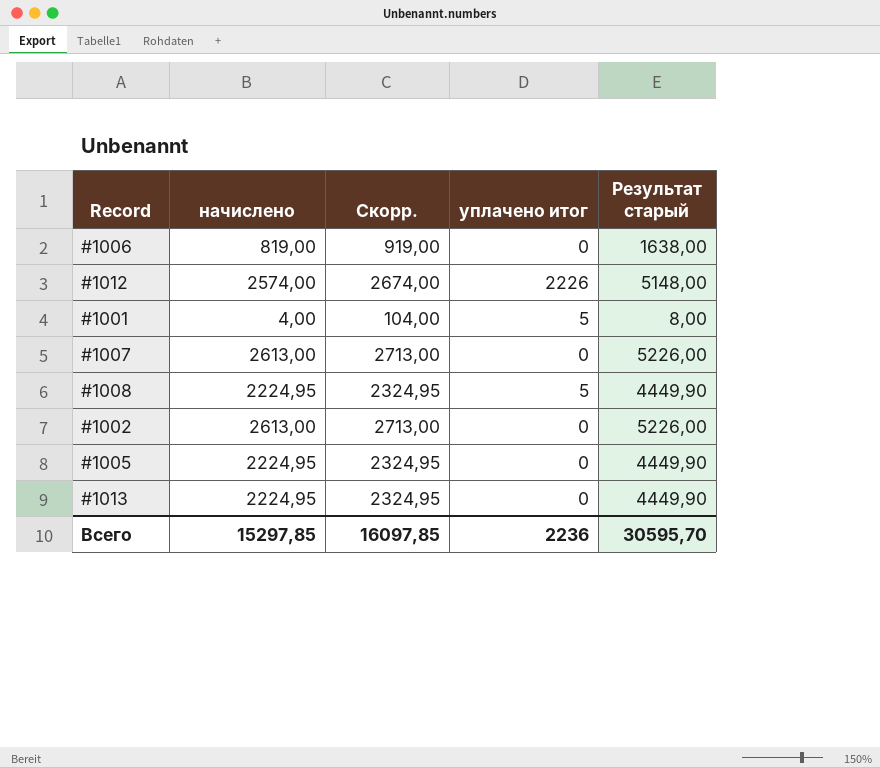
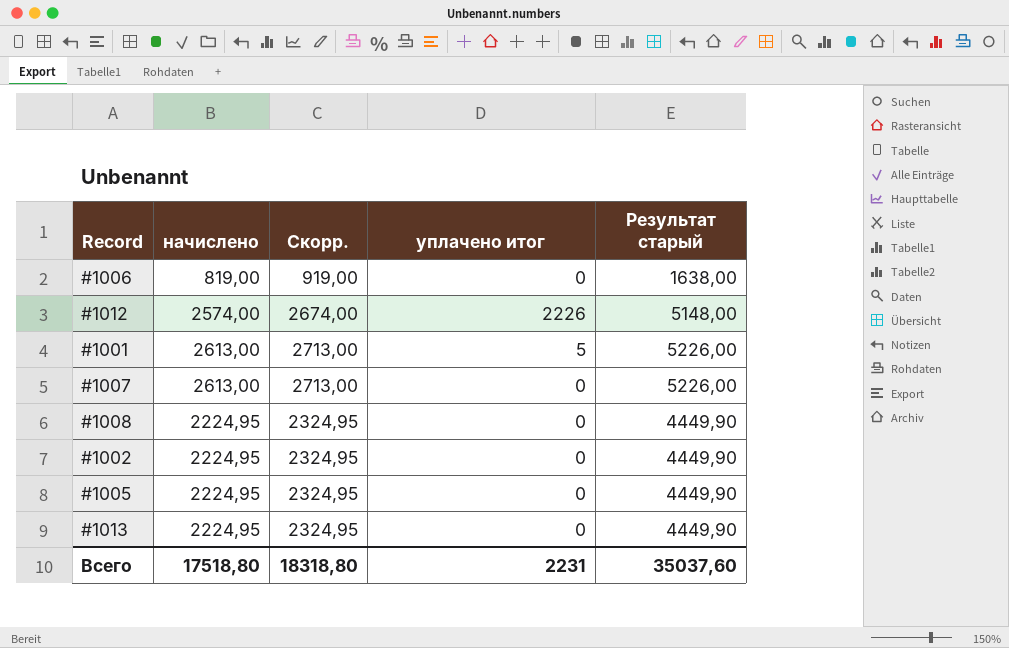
#1001 | начислено: 4,00 -> 2613,00
#1001 | Скорр.: 104,00 -> 2713,00
#1001 | Результат старый: 8,00 -> 5226,00
#1008 | уплачено итог: 5 -> 0
#1002 | начислено: 2613,00 -> 2224,95
#1002 | Скорр.: 2713,00 -> 2324,95
#1002 | Результат старый: 5226,00 -> 4449,90
Всего | начислено: 15297,85 -> 17518,80
Всего | Скорр.: 16097,85 -> 18318,80
Всего | уплачено итог: 2236 -> 2231
Всего | Результат старый: 30595,70 -> 35037,60

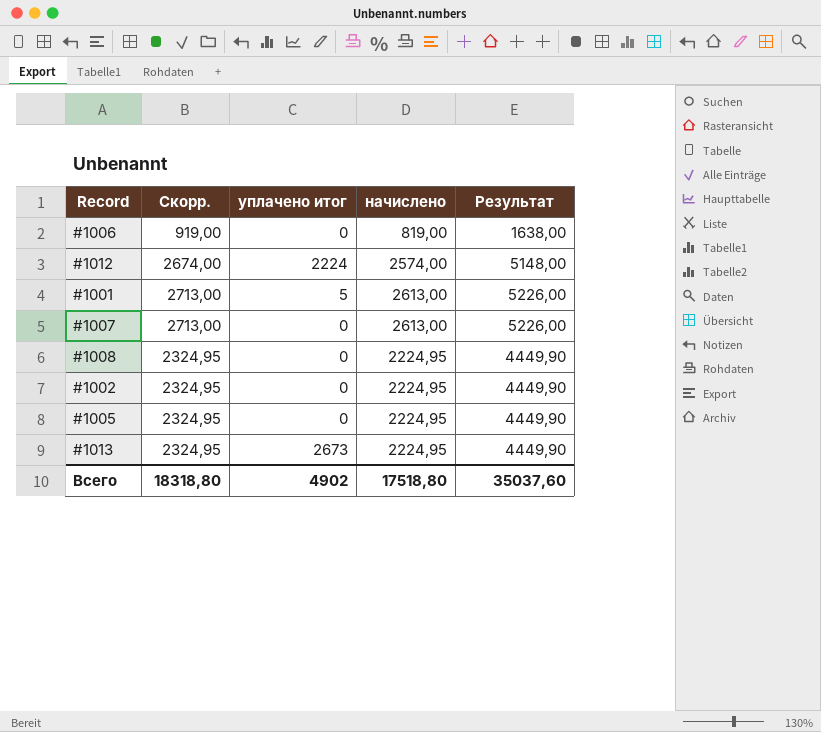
column начислено | position: 2 -> 4
column name: Результат старый -> Результат
#1012 | уплачено итог: 2226 -> 2224
#1013 | уплачено итог: 0 -> 2673
Всего | уплачено итог: 2231 -> 4902

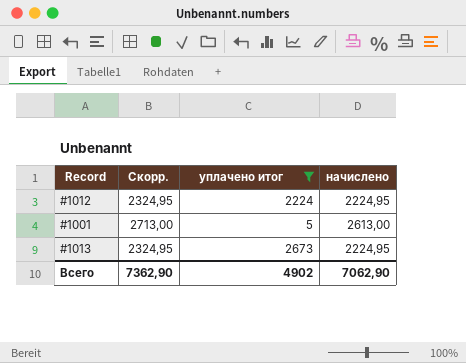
filter: none -> уплачено итог != 0
column Результат | formula: [начислено] * 2 -> none
#1012 | Скорр.: 2674,00 -> 2324,95
#1012 | начислено: 2574,00 -> 2224,95
Всего | Скорр.: 18318,80 -> 7362,90
Всего | начислено: 17518,80 -> 7062,90

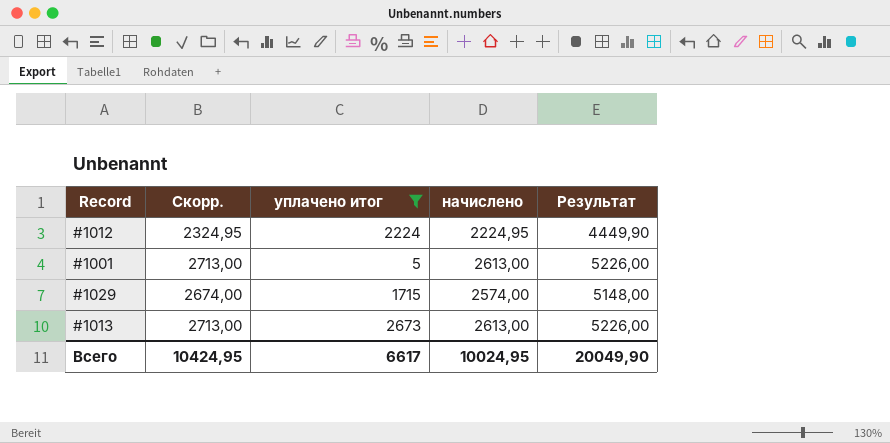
column Результат | formula: none -> [начислено] * 2
row #1029: none -> 2674,00 | 1715 | 2574,00 | 5148,00
#1013 | Скорр.: 2324,95 -> 2713,00
#1013 | начислено: 2224,95 -> 2613,00
Всего | Скорр.: 7362,90 -> 10424,95
Всего | уплачено итог: 4902 -> 6617
Всего | начислено: 7062,90 -> 10024,95

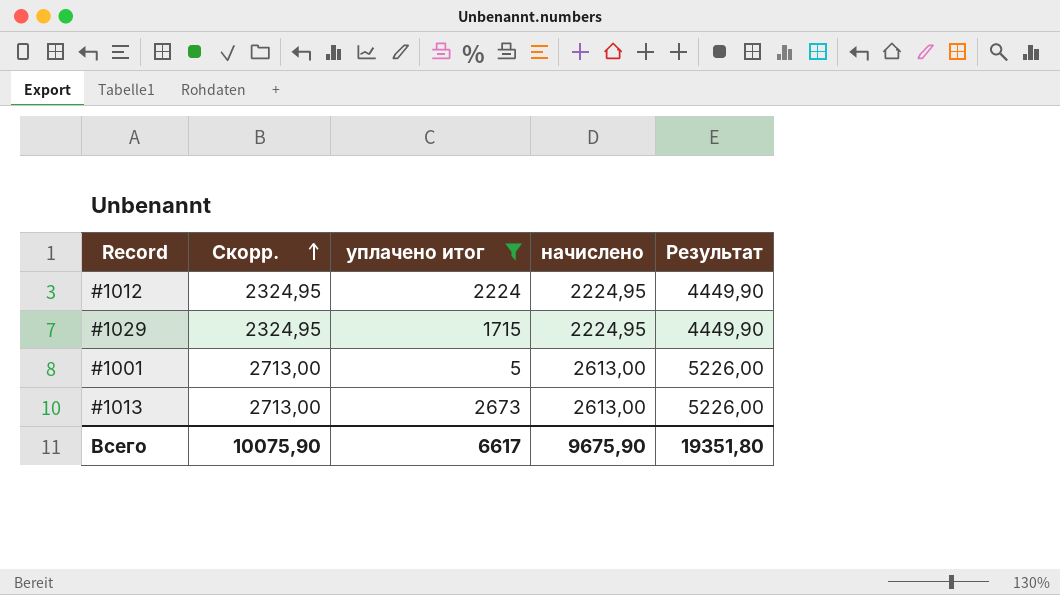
row order: none -> Скорр. ascending
#1029 | Скорр.: 2674,00 -> 2324,95
#1029 | начислено: 2574,00 -> 2224,95
#1029 | Результат: 5148,00 -> 4449,90
Всего | Скорр.: 10424,95 -> 10075,90
Всего | начислено: 10024,95 -> 9675,90
Всего | Результат: 20049,90 -> 19351,80

